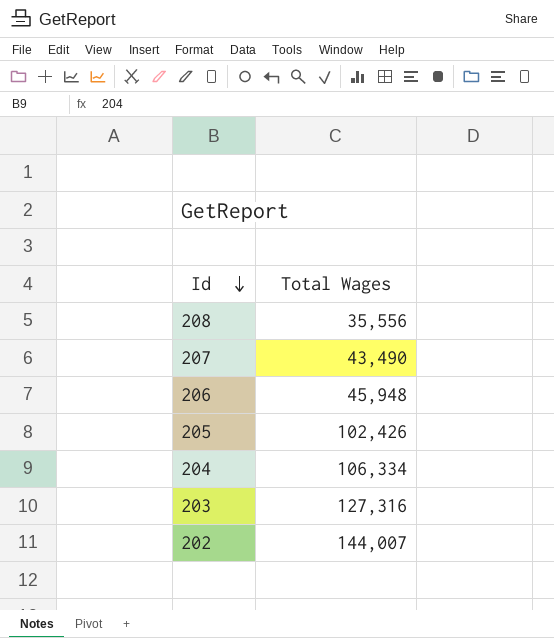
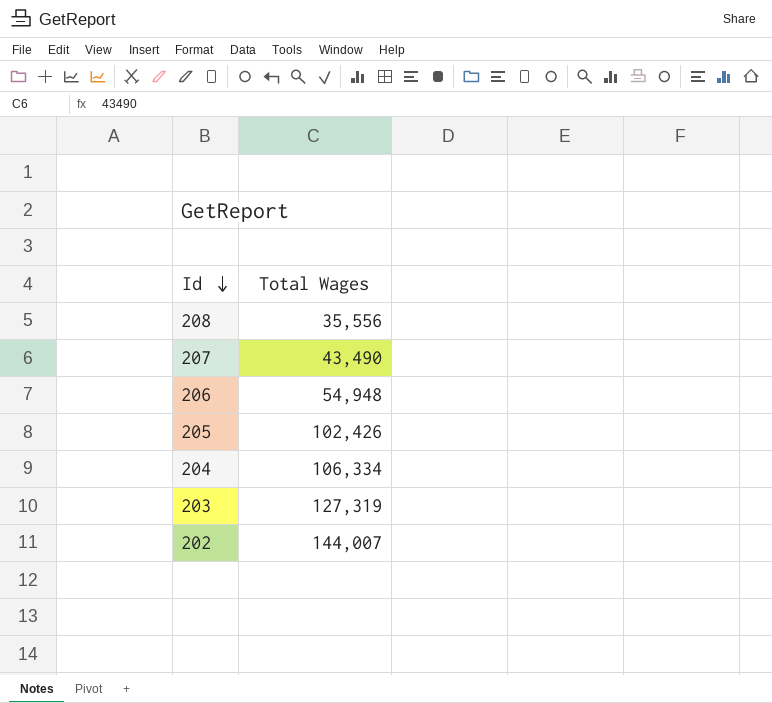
206 | Total Wages: 45,948 -> 54,948
203 | Total Wages: 127,316 -> 127,319

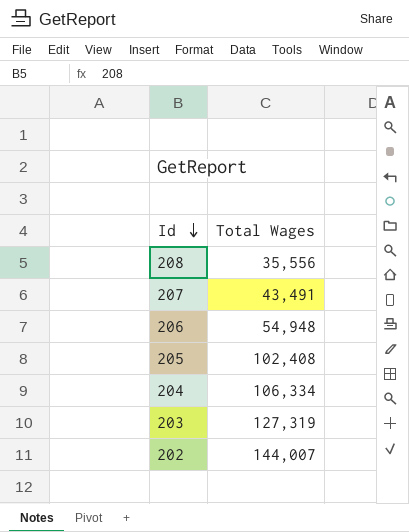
207 | Total Wages: 43,490 -> 43,491
205 | Total Wages: 102,426 -> 102,408

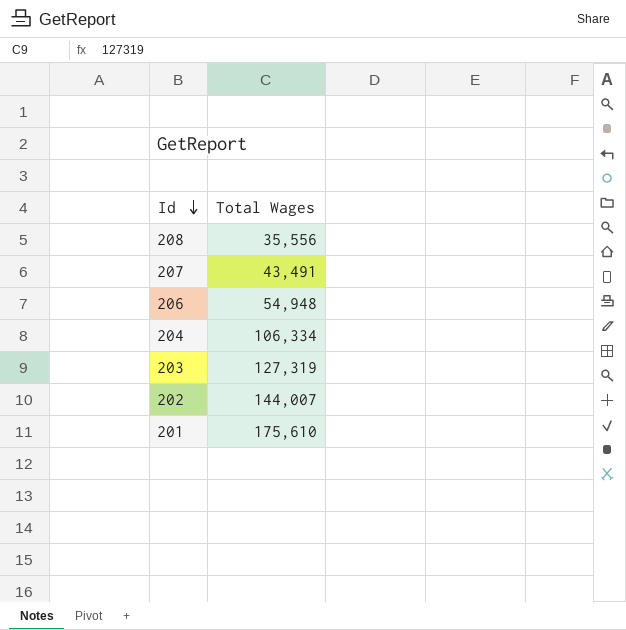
row 205: 102,408 -> none
row 201: none -> 175,610

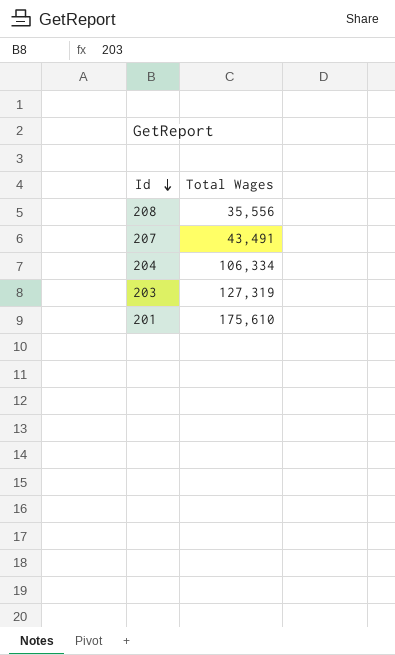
row 206: 54,948 -> none
row 202: 144,007 -> none

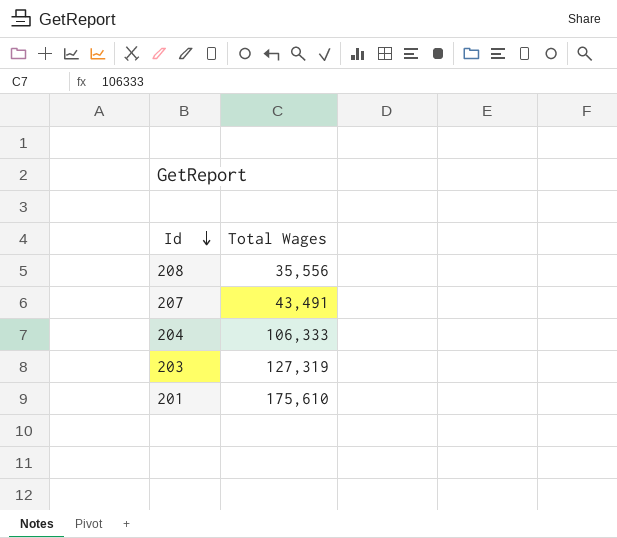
204 | Total Wages: 106,334 -> 106,333

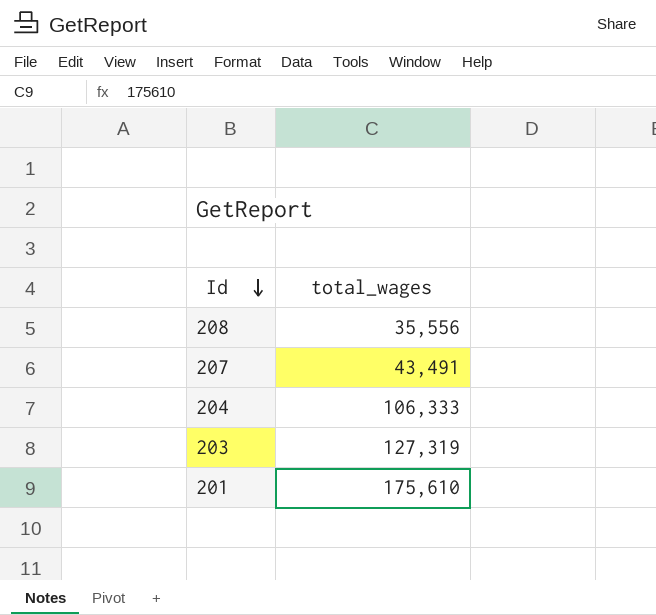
column name: Total Wages -> total_wages

